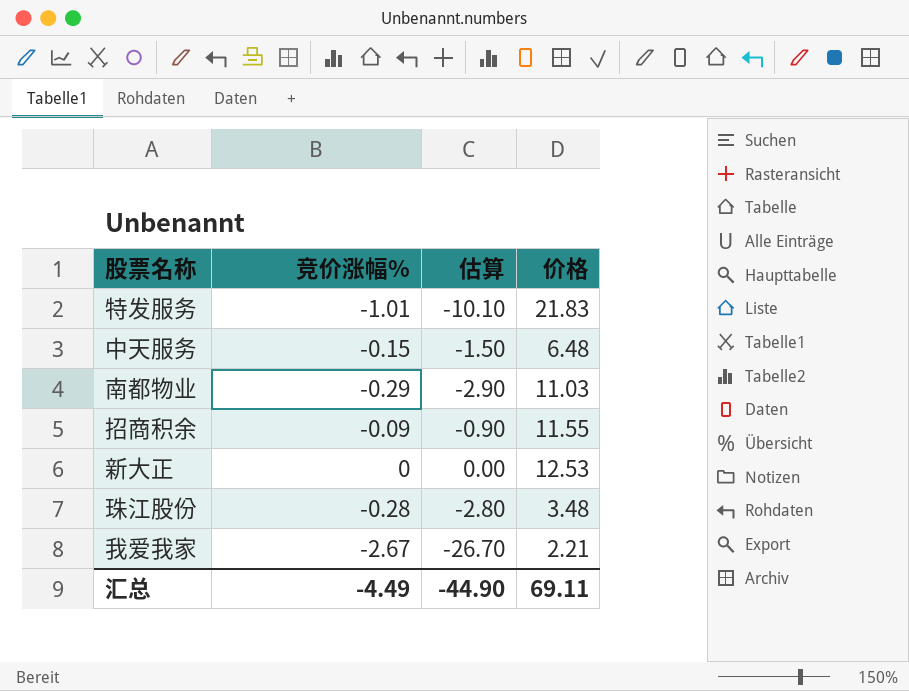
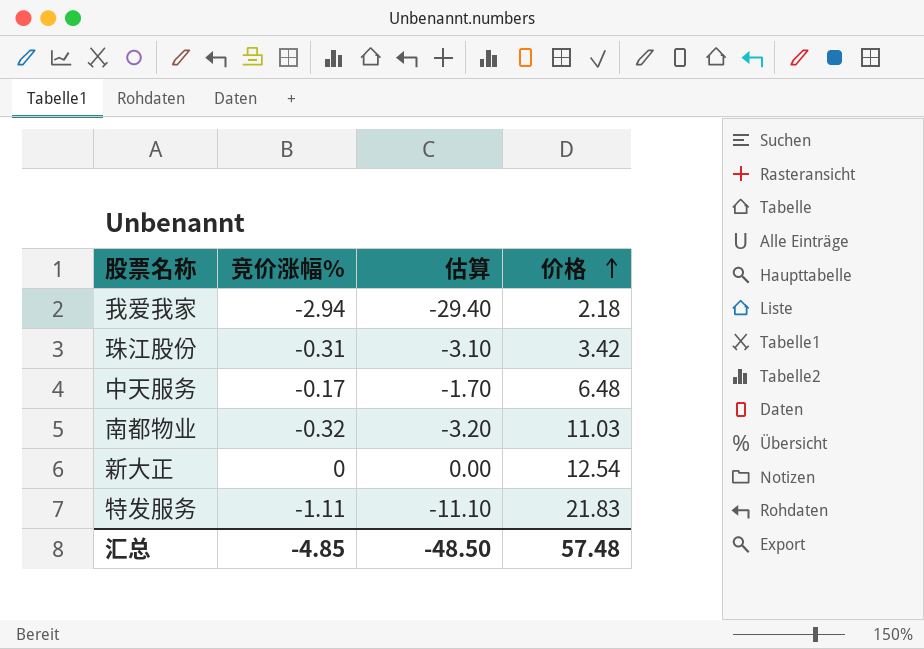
row order: none -> 价格 ascending
row 招商积余: -0.09 | -0.90 | 11.55 -> none
我爱我家 | 竞价涨幅%: -2.67 -> -2.94
我爱我家 | 估算: -26.70 -> -29.40
我爱我家 | 价格: 2.21 -> 2.18
珠江股份 | 竞价涨幅%: -0.28 -> -0.31
珠江股份 | 估算: -2.80 -> -3.10
珠江股份 | 价格: 3.48 -> 3.42
中天服务 | 竞价涨幅%: -0.15 -> -0.17
中天服务 | 估算: -1.50 -> -1.70
南都物业 | 竞价涨幅%: -0.29 -> -0.32
南都物业 | 估算: -2.90 -> -3.20
新大正 | 价格: 12.53 -> 12.54
特发服务 | 竞价涨幅%: -1.01 -> -1.11
特发服务 | 估算: -10.10 -> -11.10
汇总 | 竞价涨幅%: -4.49 -> -4.85
汇总 | 估算: -44.90 -> -48.50
汇总 | 价格: 69.11 -> 57.48

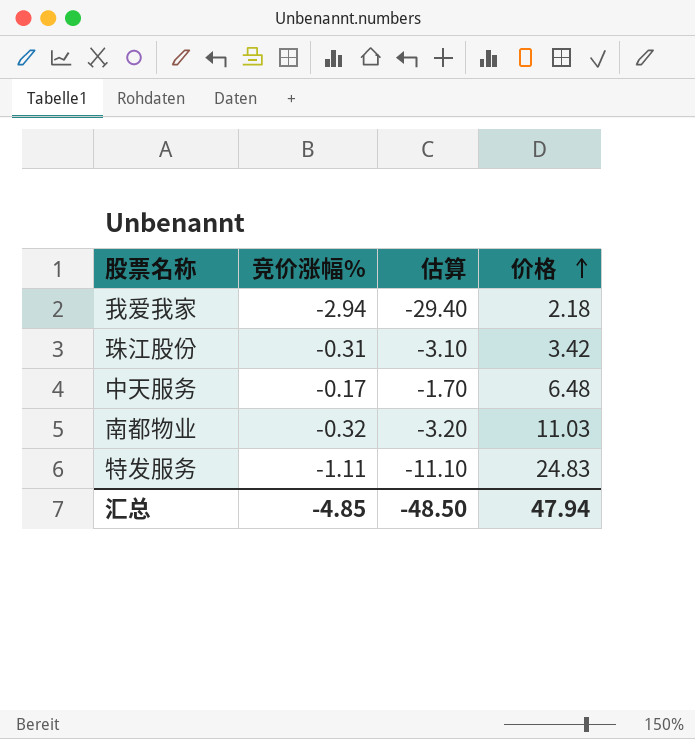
row 新大正: 0 | 0.00 | 12.54 -> none
特发服务 | 价格: 21.83 -> 24.83
汇总 | 价格: 57.48 -> 47.94

